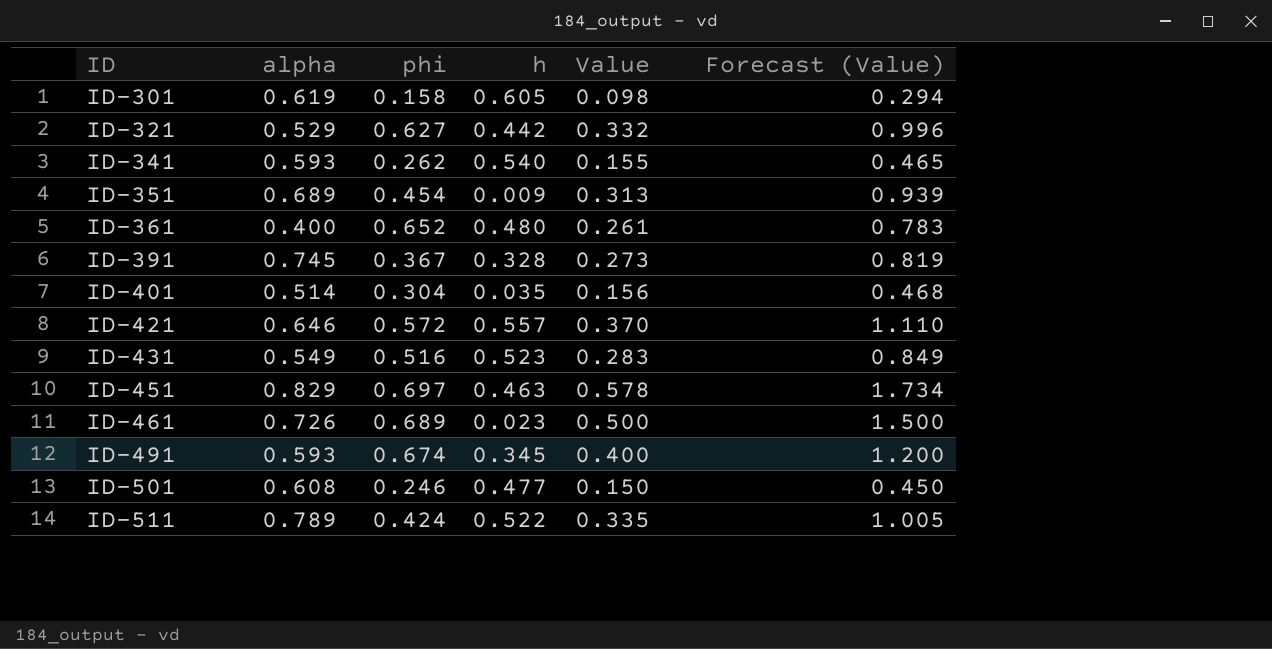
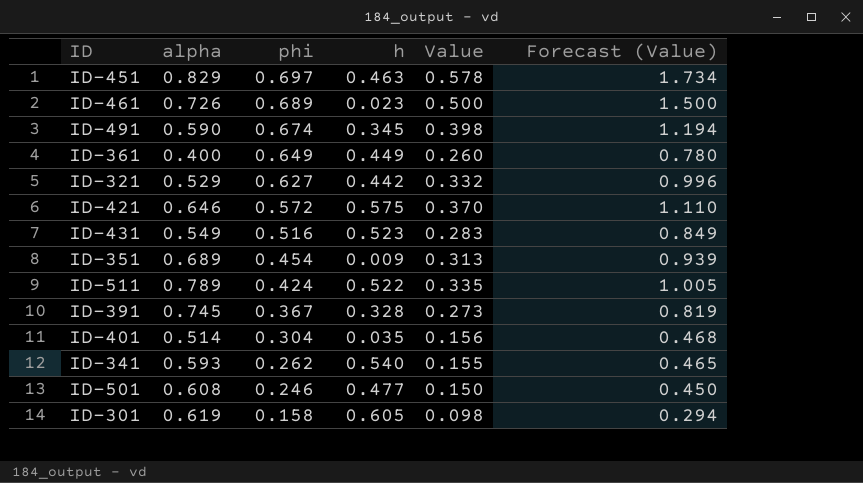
row order: ID ascending -> phi descending
ID-491 | alpha: 0.593 -> 0.590
ID-491 | Value: 0.400 -> 0.398
ID-491 | Forecast (Value): 1.200 -> 1.194
ID-361 | phi: 0.652 -> 0.649
ID-361 | h: 0.480 -> 0.449
ID-361 | Value: 0.261 -> 0.260
ID-361 | Forecast (Value): 0.783 -> 0.780
ID-421 | h: 0.557 -> 0.575

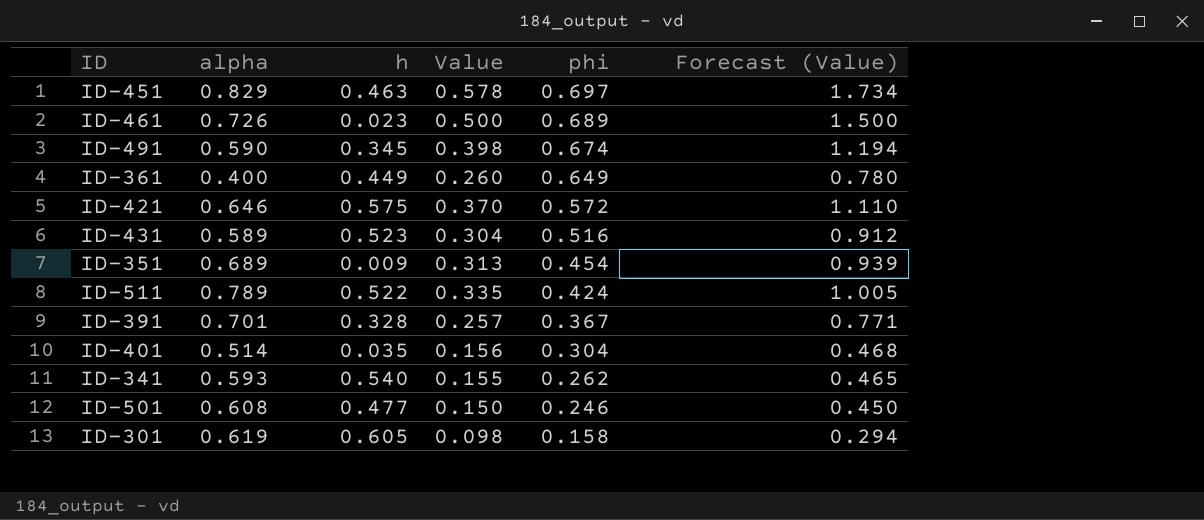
column phi | position: 3 -> 5
row ID-321: 0.529 | 0.627 | 0.442 | 0.332 | 0.996 -> none
ID-431 | alpha: 0.549 -> 0.589
ID-431 | Value: 0.283 -> 0.304
ID-431 | Forecast (Value): 0.849 -> 0.912
ID-391 | alpha: 0.745 -> 0.701
ID-391 | Value: 0.273 -> 0.257
ID-391 | Forecast (Value): 0.819 -> 0.771

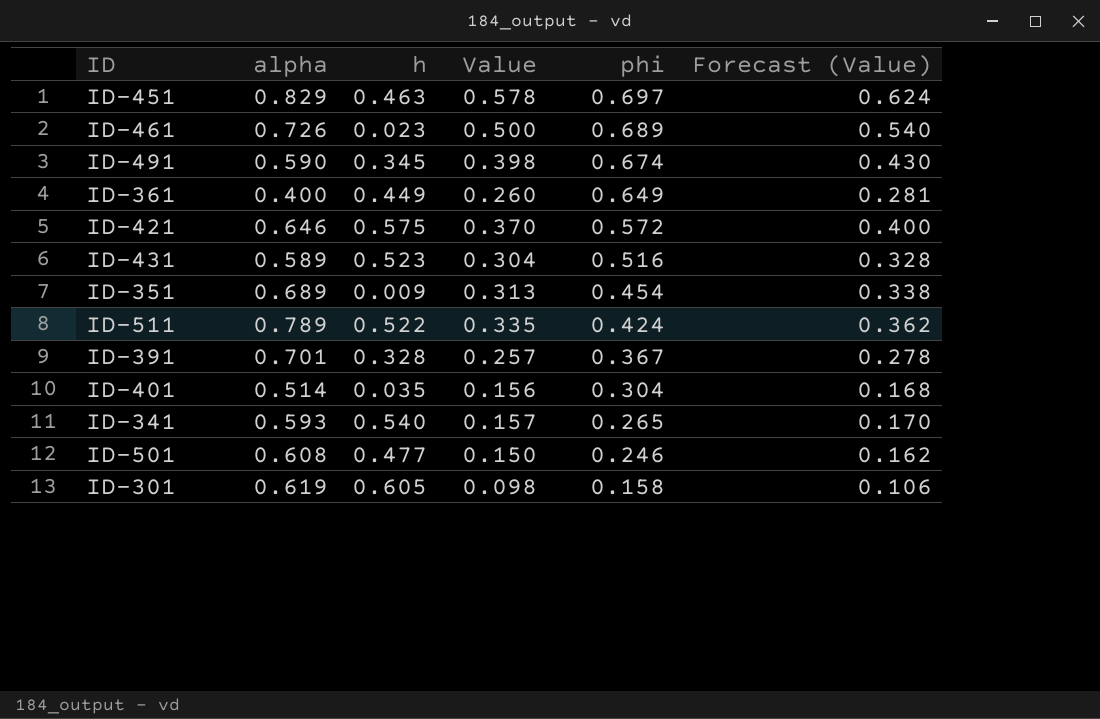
column Forecast (Value) | formula: [Value] * 3 -> [Value] * 1.08
ID-341 | Value: 0.155 -> 0.157
ID-341 | phi: 0.262 -> 0.265

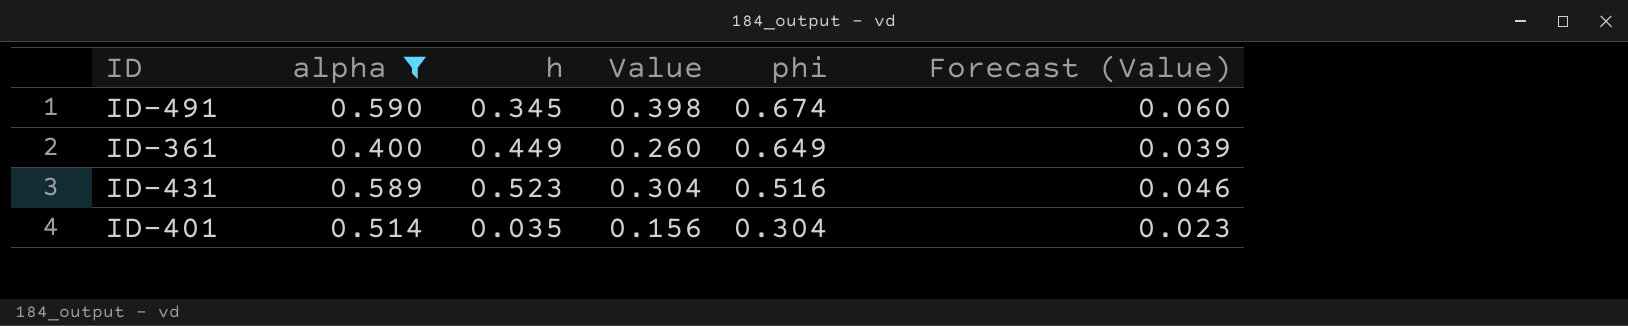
filter: none -> alpha <= 0.590
column Forecast (Value) | formula: [Value] * 1.08 -> [Value] * 0.15

